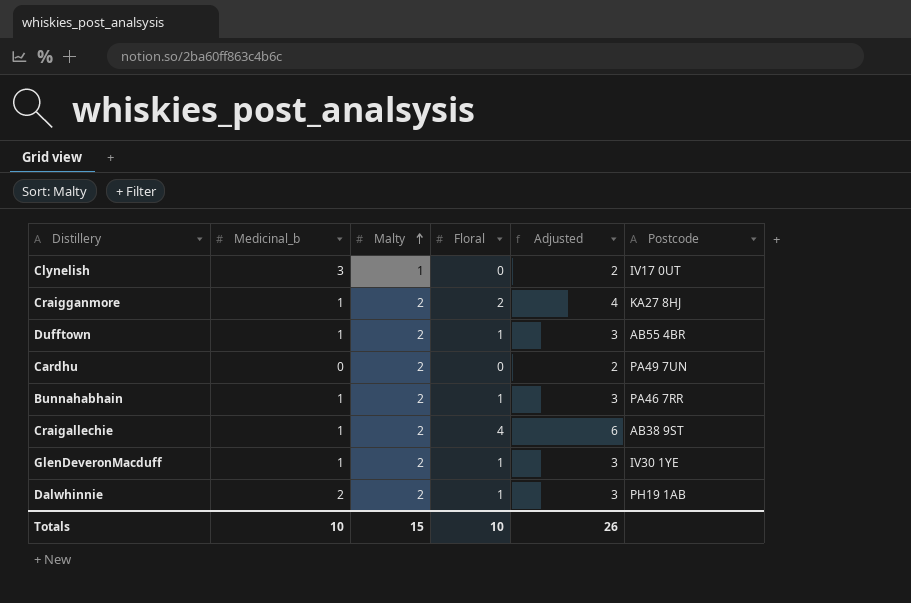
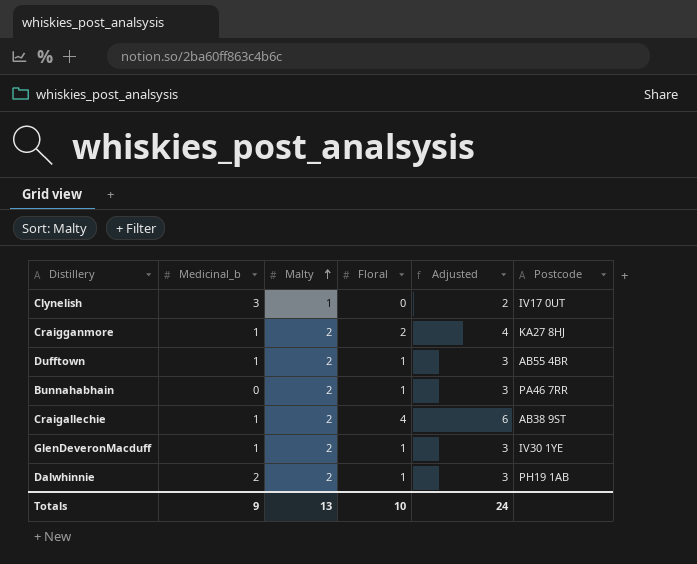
row Cardhu: 0 | 2 | 0 | 2 | PA49 7UN -> none
Bunnahabhain | Medicinal_b: 1 -> 0
Totals | Medicinal_b: 10 -> 9
Totals | Malty: 15 -> 13
Totals | Adjusted: 26 -> 24

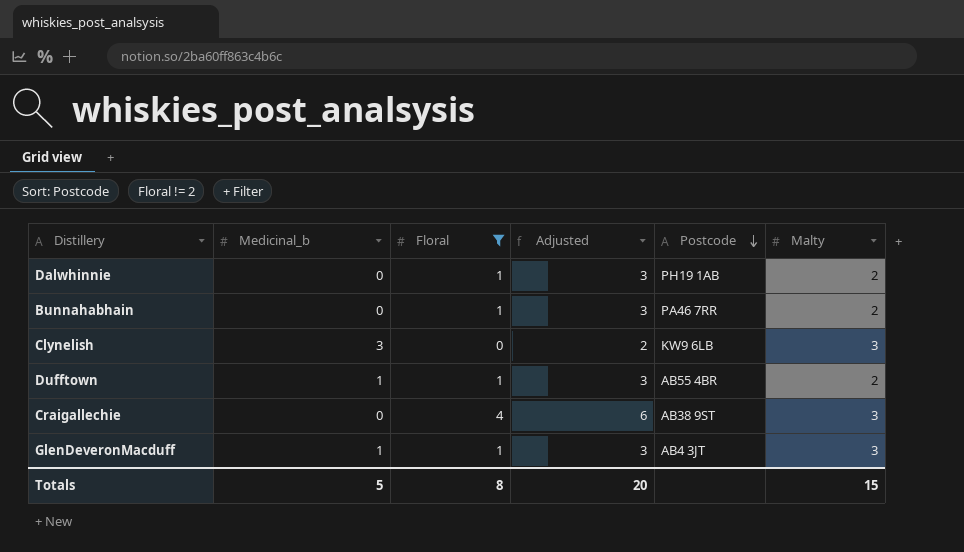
filter: none -> Floral != 2
row order: Malty ascending -> Postcode descending
column Malty | position: 3 -> 6
Dalwhinnie | Medicinal_b: 2 -> 0
Clynelish | Postcode: IV17 0UT -> KW9 6LB
Clynelish | Malty: 1 -> 3
Craigallechie | Medicinal_b: 1 -> 0
Craigallechie | Malty: 2 -> 3
GlenDeveronMacduff | Postcode: IV30 1YE -> AB4 3JT
GlenDeveronMacduff | Malty: 2 -> 3
Totals | Medicinal_b: 9 -> 5
Totals | Floral: 10 -> 8
Totals | Adjusted: 24 -> 20
Totals | Malty: 13 -> 15

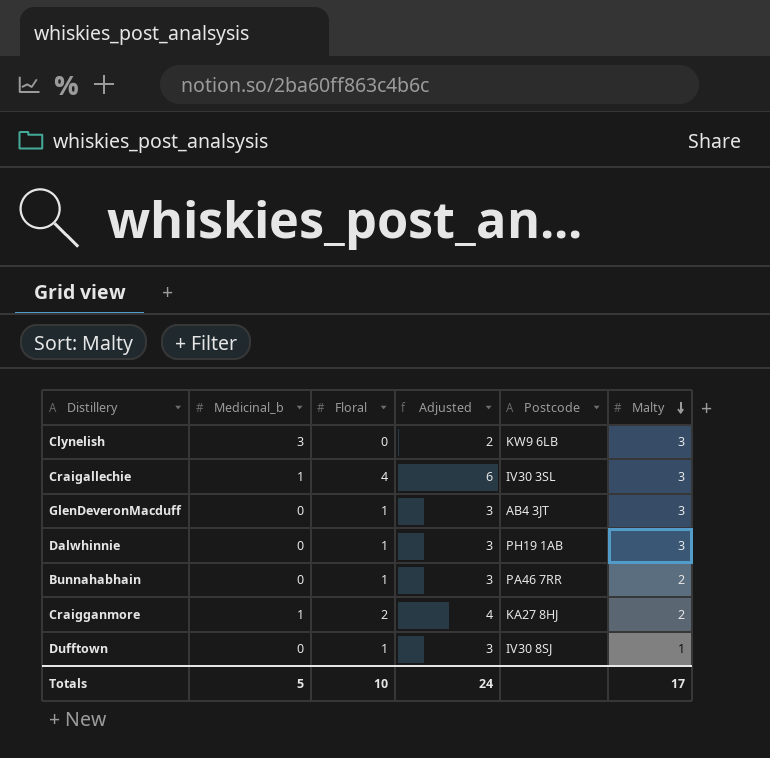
filter: Floral != 2 -> none
row order: Postcode descending -> Malty descending
Craigallechie | Medicinal_b: 0 -> 1
Craigallechie | Postcode: AB38 9ST -> IV30 3SL
GlenDeveronMacduff | Medicinal_b: 1 -> 0
Dalwhinnie | Malty: 2 -> 3
Dufftown | Medicinal_b: 1 -> 0
Dufftown | Postcode: AB55 4BR -> IV30 8SJ
Dufftown | Malty: 2 -> 1
Totals | Floral: 8 -> 10
Totals | Adjusted: 20 -> 24
Totals | Malty: 15 -> 17

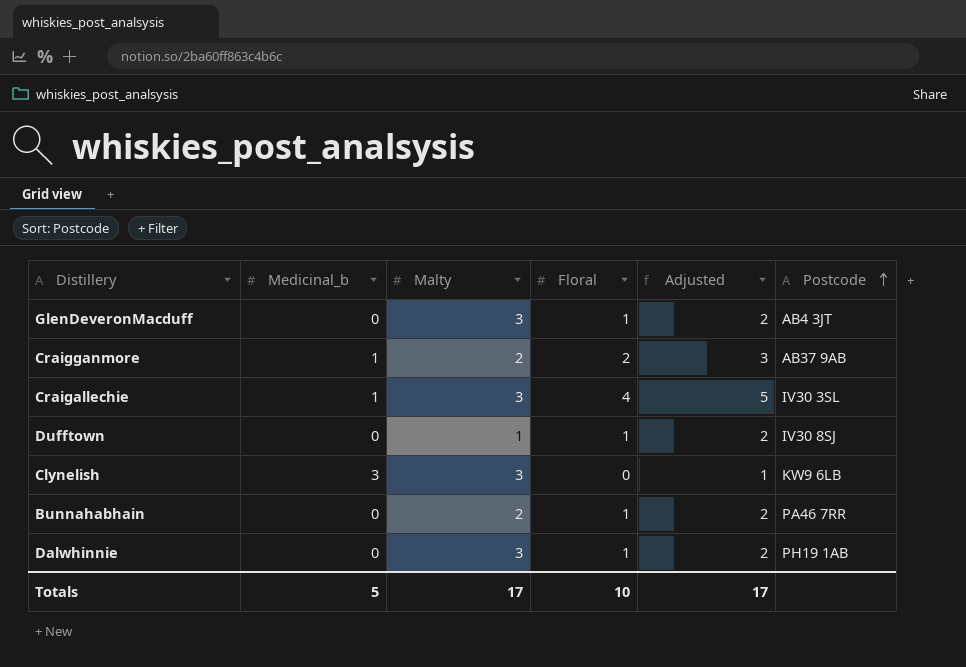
row order: Malty descending -> Postcode ascending
column Malty | position: 6 -> 3
column Adjusted | formula: [Floral] + 2 -> [Floral] + 1
Craigganmore | Postcode: KA27 8HJ -> AB37 9AB
Totals | Adjusted: 24 -> 17

